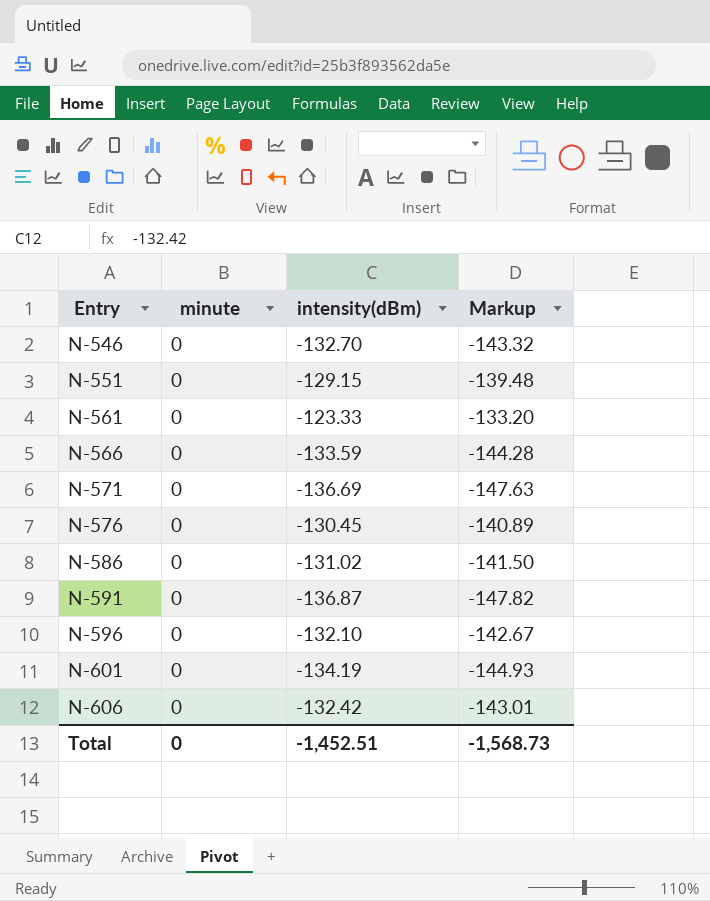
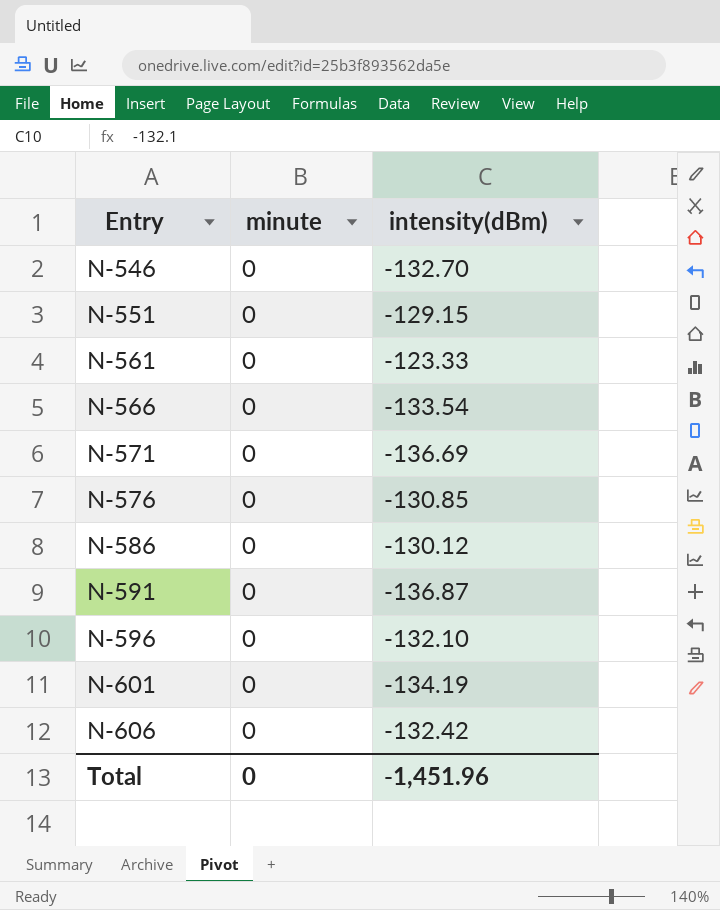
column Markup | formula: [intensity(dBm)] * 1.08 -> none
N-566 | intensity(dBm): -133.59 -> -133.54
N-576 | intensity(dBm): -130.45 -> -130.85
N-586 | intensity(dBm): -131.02 -> -130.12
Total | intensity(dBm): -1,452.51 -> -1,451.96

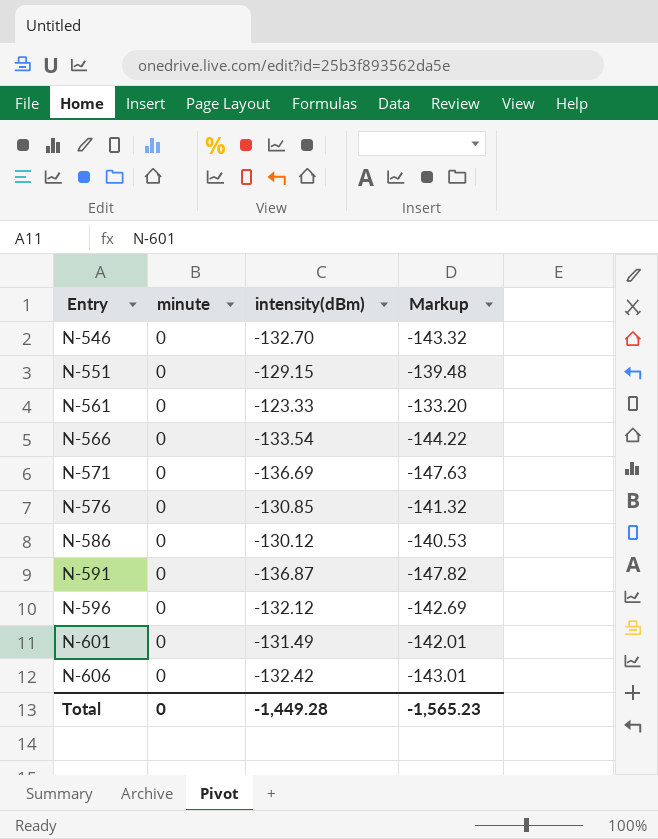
column Markup | formula: none -> [intensity(dBm)] * 1.08
N-596 | intensity(dBm): -132.10 -> -132.12
N-601 | intensity(dBm): -134.19 -> -131.49
Total | intensity(dBm): -1,451.96 -> -1,449.28

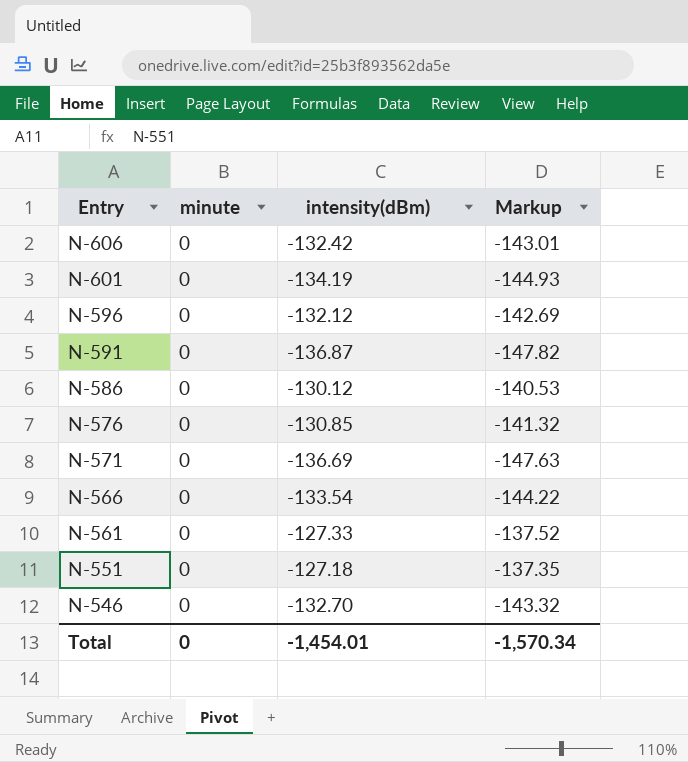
row order: Entry ascending -> Entry descending
N-601 | intensity(dBm): -131.49 -> -134.19
N-601 | Markup: -142.01 -> -144.93
N-561 | intensity(dBm): -123.33 -> -127.33
N-561 | Markup: -133.20 -> -137.52
N-551 | intensity(dBm): -129.15 -> -127.18
N-551 | Markup: -139.48 -> -137.35
Total | intensity(dBm): -1,449.28 -> -1,454.01
Total | Markup: -1,565.23 -> -1,570.34

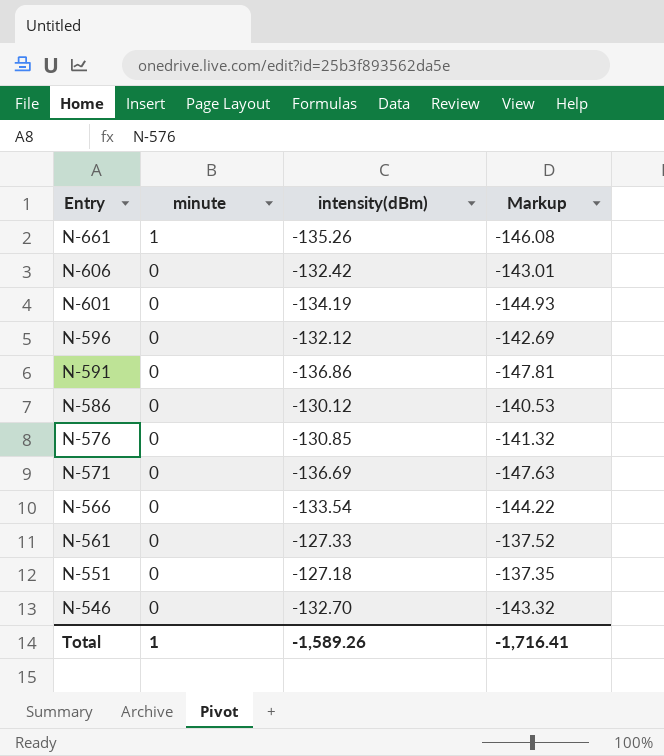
row N-661: none -> 1 | -135.26 | -146.08
N-591 | intensity(dBm): -136.87 -> -136.86
N-591 | Markup: -147.82 -> -147.81
Total | minute: 0 -> 1
Total | intensity(dBm): -1,454.01 -> -1,589.26
Total | Markup: -1,570.34 -> -1,716.41

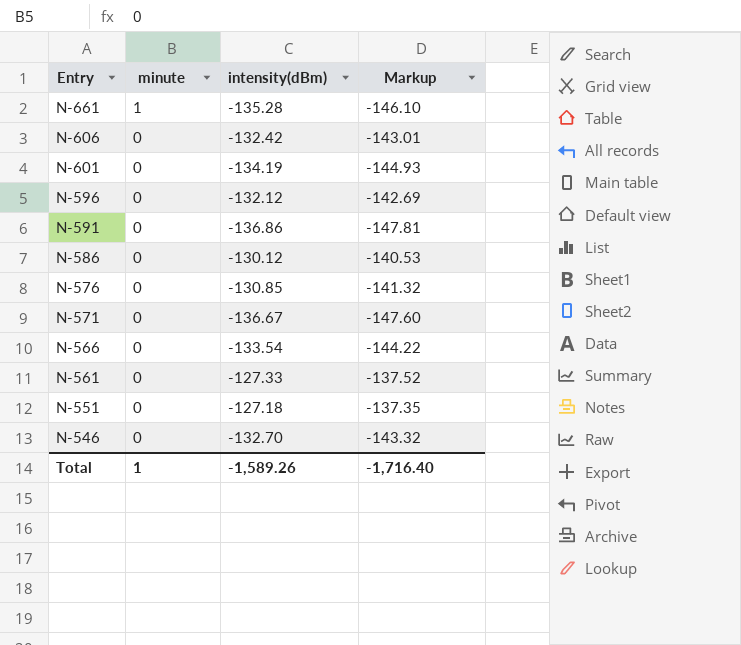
N-661 | intensity(dBm): -135.26 -> -135.28
N-661 | Markup: -146.08 -> -146.10
N-571 | intensity(dBm): -136.69 -> -136.67
N-571 | Markup: -147.63 -> -147.60
Total | Markup: -1,716.41 -> -1,716.40

